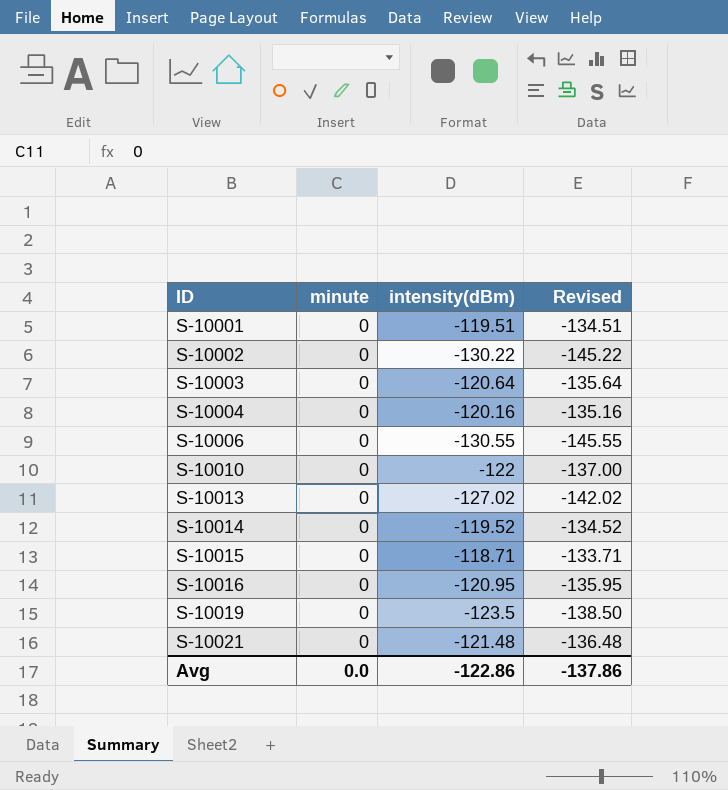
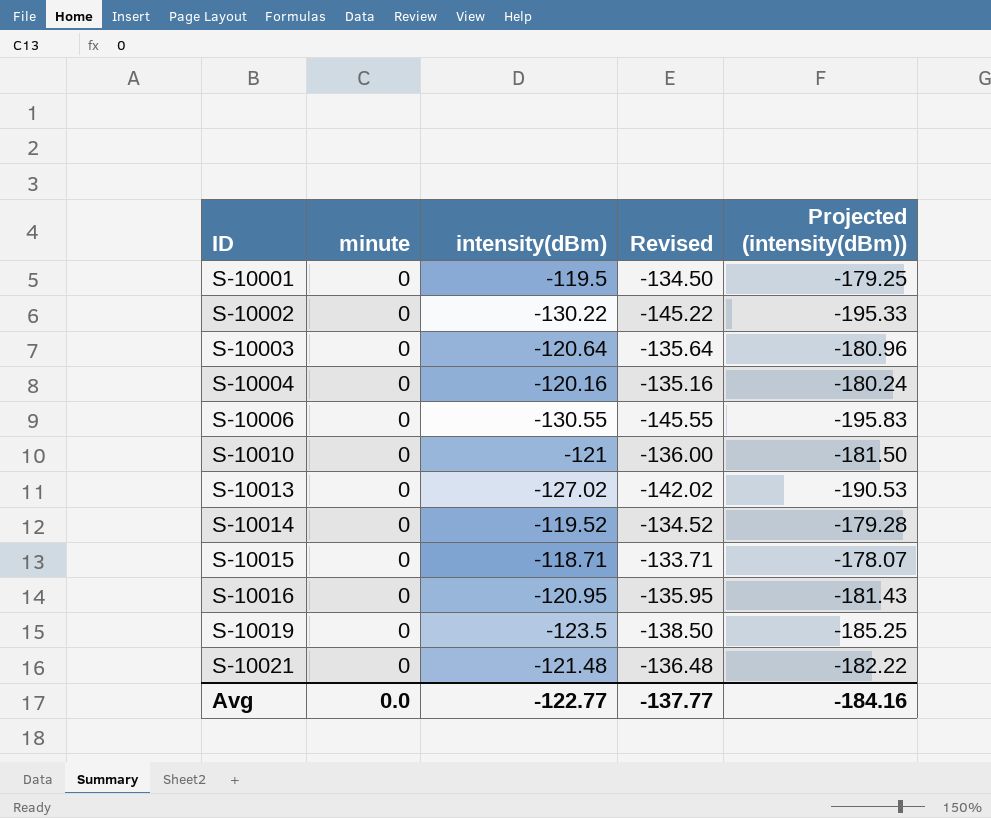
column Projected (intensity(dBm)) | formula: none -> [intensity(dBm)] * 1.5
S-10001 | intensity(dBm): -119.51 -> -119.5
S-10001 | Revised: -134.51 -> -134.50
S-10010 | intensity(dBm): -122 -> -121
S-10010 | Revised: -137.00 -> -136.00
Avg | intensity(dBm): -122.86 -> -122.77
Avg | Revised: -137.86 -> -137.77

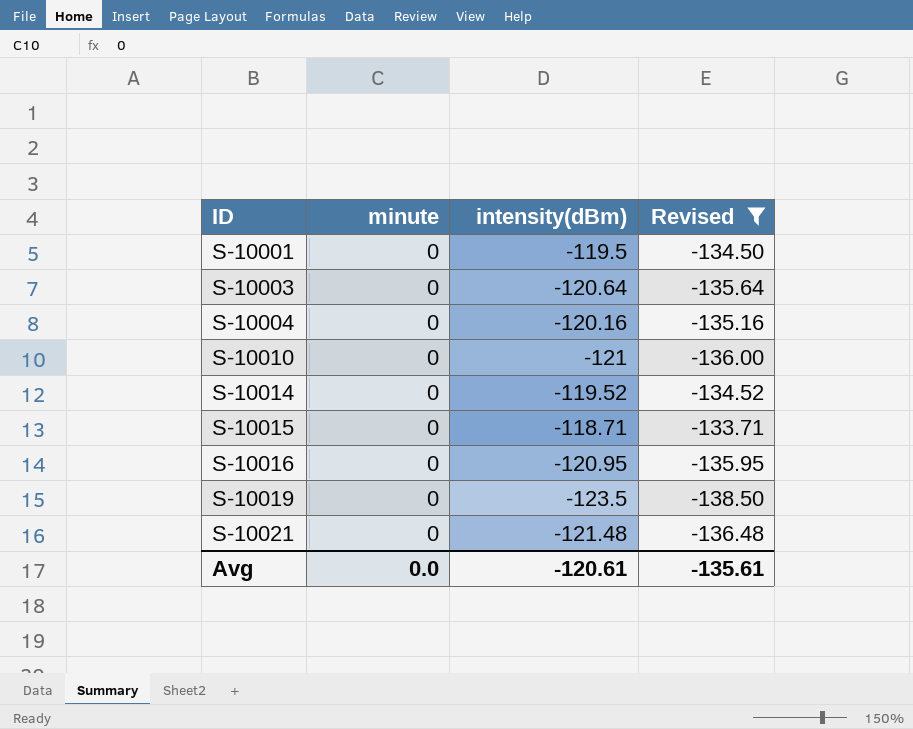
filter: none -> Revised >= -138.50
column Projected (intensity(dBm)) | formula: [intensity(dBm)] * 1.5 -> none
Avg | intensity(dBm): -122.77 -> -120.61
Avg | Revised: -137.77 -> -135.61

